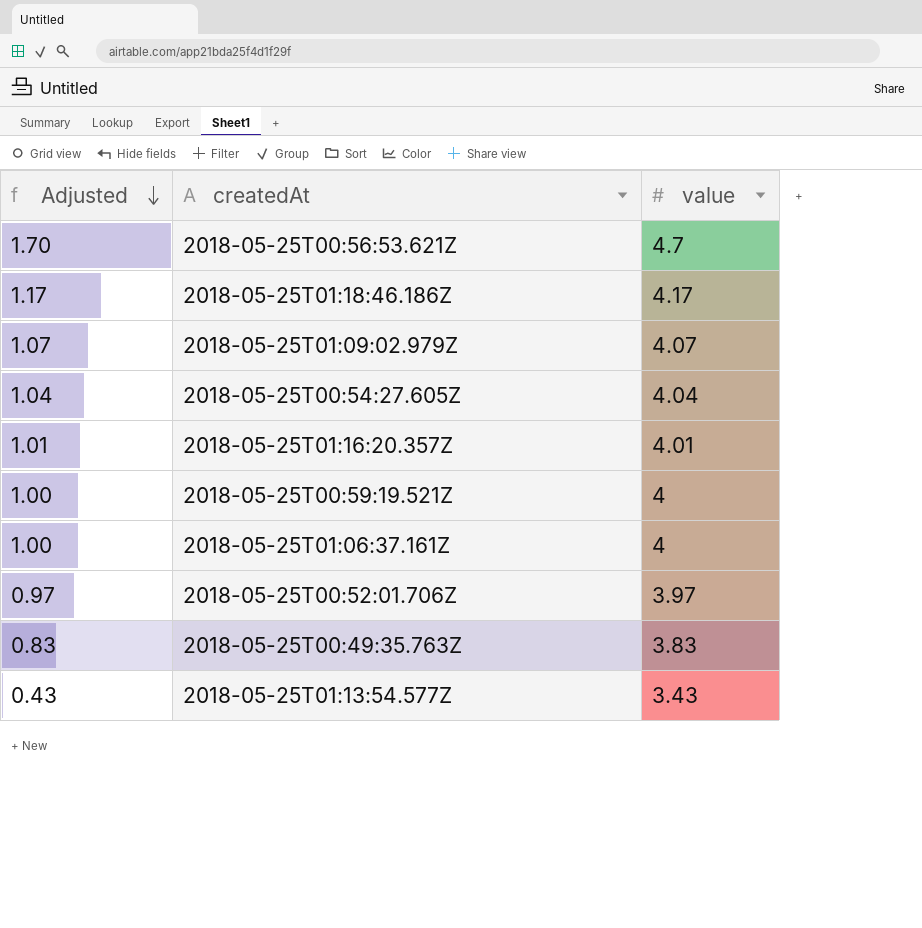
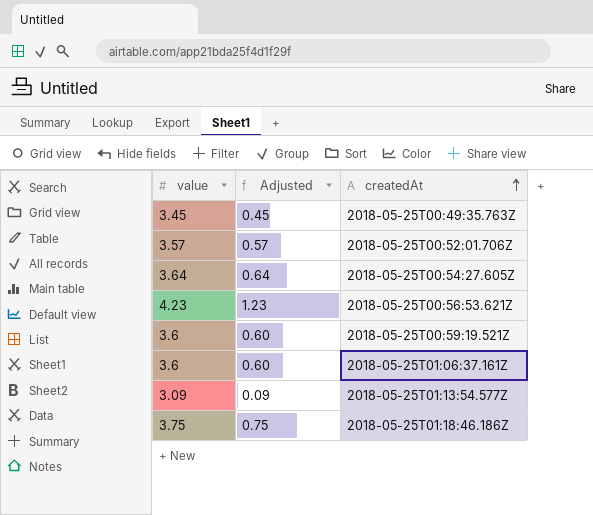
row order: Adjusted descending -> createdAt ascending
column value | position: 3 -> 1
row 2018-05-25T01:09:02.979Z: 1.07 | 4.07 -> none
row 2018-05-25T01:16:20.357Z: 1.01 | 4.01 -> none
2018-05-25T00:49:35.763Z | value: 3.83 -> 3.45
2018-05-25T00:49:35.763Z | Adjusted: 0.83 -> 0.45
2018-05-25T00:52:01.706Z | value: 3.97 -> 3.57
2018-05-25T00:52:01.706Z | Adjusted: 0.97 -> 0.57
2018-05-25T00:54:27.605Z | value: 4.04 -> 3.64
2018-05-25T00:54:27.605Z | Adjusted: 1.04 -> 0.64
2018-05-25T00:56:53.621Z | value: 4.7 -> 4.23
2018-05-25T00:56:53.621Z | Adjusted: 1.70 -> 1.23
2018-05-25T00:59:19.521Z | value: 4 -> 3.6
2018-05-25T00:59:19.521Z | Adjusted: 1.00 -> 0.60
2018-05-25T01:06:37.161Z | value: 4 -> 3.6
2018-05-25T01:06:37.161Z | Adjusted: 1.00 -> 0.60
2018-05-25T01:13:54.577Z | value: 3.43 -> 3.09
2018-05-25T01:13:54.577Z | Adjusted: 0.43 -> 0.09
2018-05-25T01:18:46.186Z | value: 4.17 -> 3.75
2018-05-25T01:18:46.186Z | Adjusted: 1.17 -> 0.75

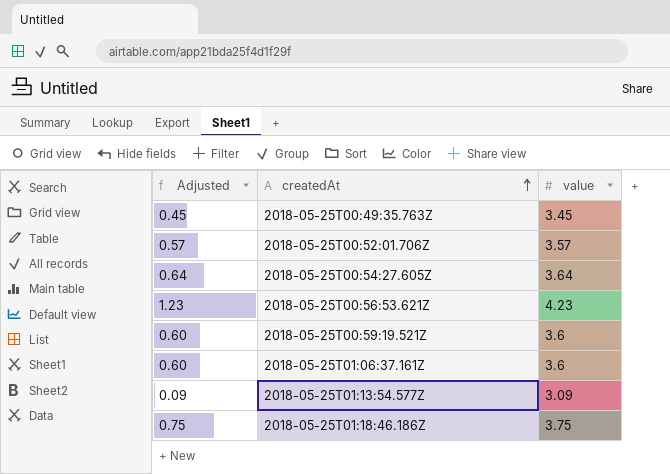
column value | position: 1 -> 3

